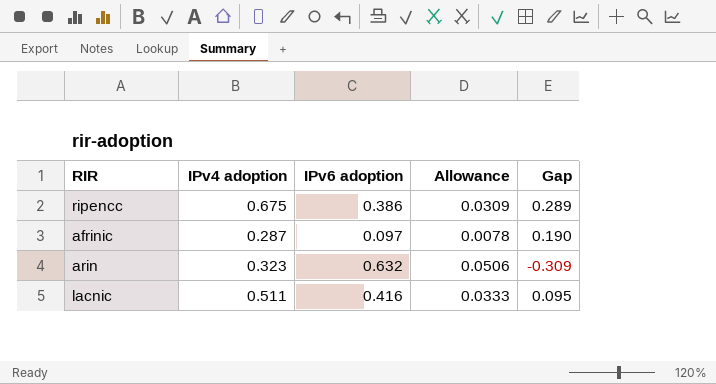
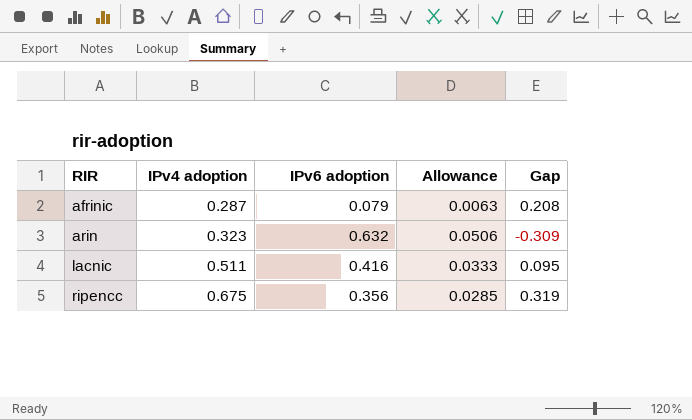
row order: none -> RIR ascending
afrinic | IPv6 adoption: 0.097 -> 0.079
afrinic | Allowance: 0.0078 -> 0.0063
afrinic | Gap: 0.190 -> 0.208
ripencc | IPv6 adoption: 0.386 -> 0.356
ripencc | Allowance: 0.0309 -> 0.0285
ripencc | Gap: 0.289 -> 0.319

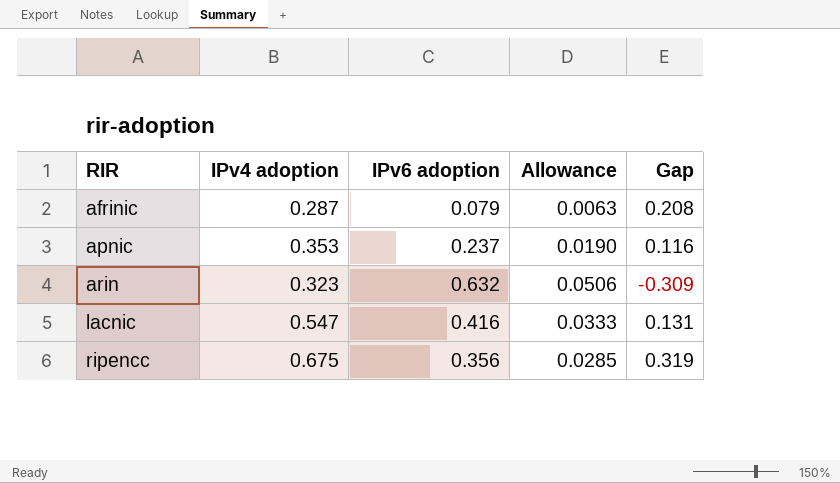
row apnic: none -> 0.353 | 0.237 | 0.0190 | 0.116
lacnic | IPv4 adoption: 0.511 -> 0.547
lacnic | Gap: 0.095 -> 0.131

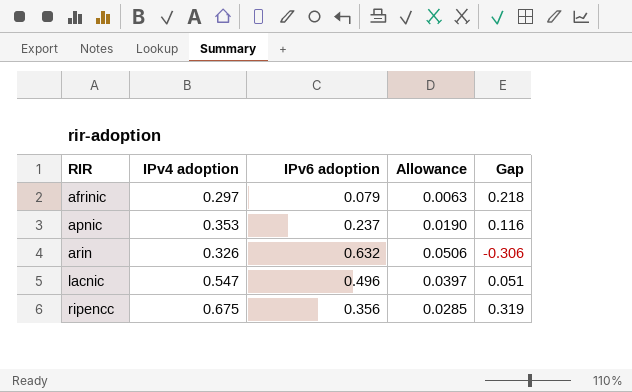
afrinic | IPv4 adoption: 0.287 -> 0.297
afrinic | Gap: 0.208 -> 0.218
arin | IPv4 adoption: 0.323 -> 0.326
arin | Gap: -0.309 -> -0.306
lacnic | IPv6 adoption: 0.416 -> 0.496
lacnic | Allowance: 0.0333 -> 0.0397
lacnic | Gap: 0.131 -> 0.051

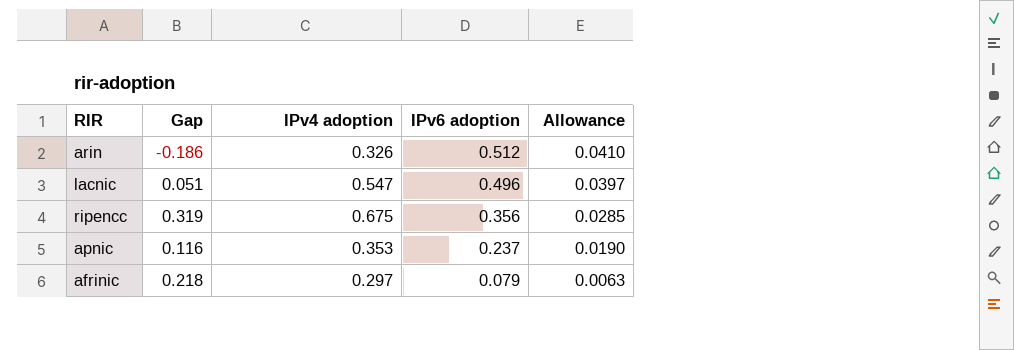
row order: RIR ascending -> IPv6 adoption descending
column Gap | position: 5 -> 2
arin | Gap: -0.306 -> -0.186
arin | IPv6 adoption: 0.632 -> 0.512
arin | Allowance: 0.0506 -> 0.0410

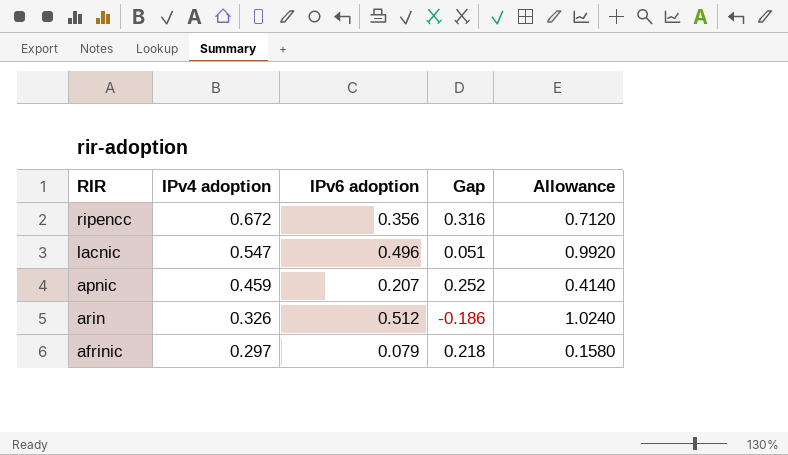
row order: IPv6 adoption descending -> IPv4 adoption descending
column Gap | position: 2 -> 4
column Allowance | formula: [IPv6 adoption] * 0.08 -> [IPv6 adoption] * 2
ripencc | IPv4 adoption: 0.675 -> 0.672
ripencc | Gap: 0.319 -> 0.316
apnic | IPv4 adoption: 0.353 -> 0.459
apnic | IPv6 adoption: 0.237 -> 0.207
apnic | Gap: 0.116 -> 0.252

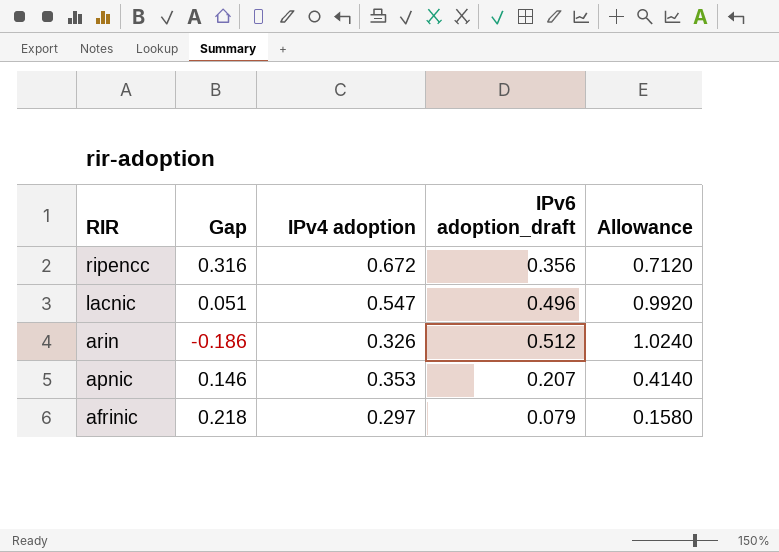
row order: IPv4 adoption descending -> RIR descending
column Gap | position: 4 -> 2
column name: IPv6 adoption -> IPv6 adoption_draft
apnic | Gap: 0.252 -> 0.146
apnic | IPv4 adoption: 0.459 -> 0.353

